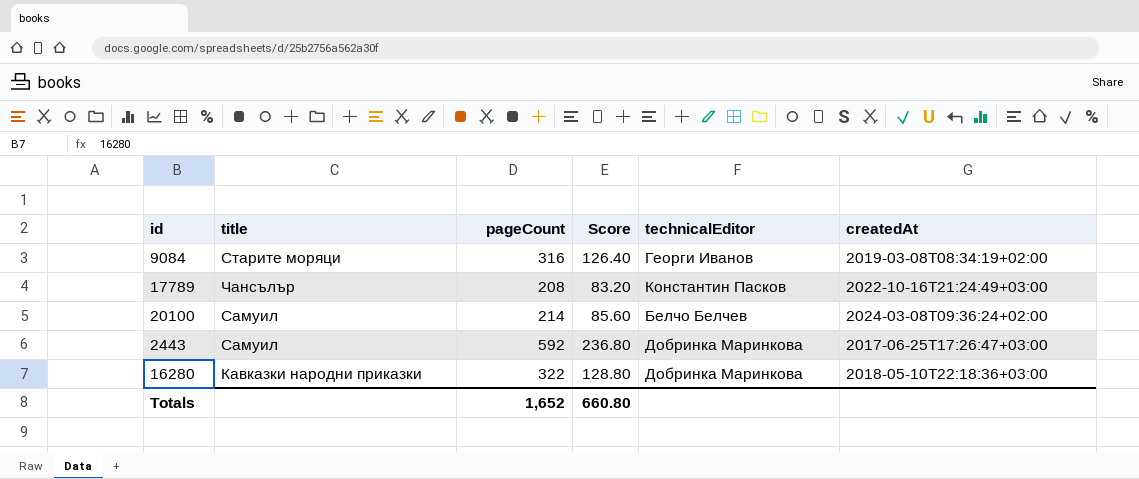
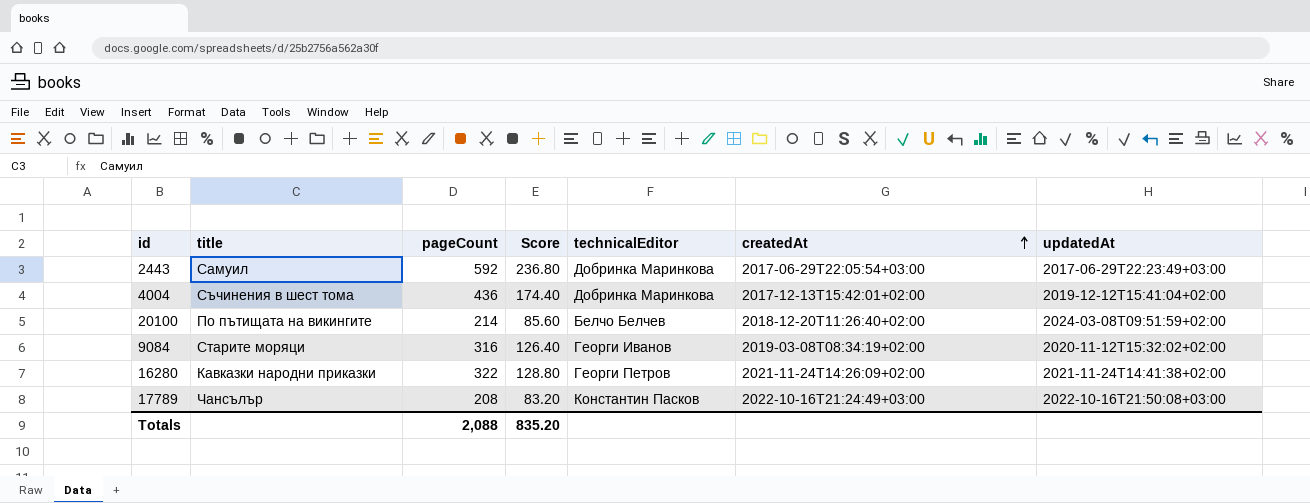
row order: none -> createdAt ascending
column updatedAt | position: none -> 7
2443 | createdAt: 2017-06-25T17:26:47+03:00 -> 2017-06-29T22:05:54+03:00
row 4004: none -> Съчинения в шест тома | 436 | 174.40 | Добринка Маринкова | 2017-12-13T15:42:01+02:00 | 2019-12-12T15:41:04+02:00
20100 | title: Самуил -> По пътищата на викингите
20100 | createdAt: 2024-03-08T09:36:24+02:00 -> 2018-12-20T11:26:40+02:00
16280 | technicalEditor: Добринка Маринкова -> Георги Петров
16280 | createdAt: 2018-05-10T22:18:36+03:00 -> 2021-11-24T14:26:09+02:00
Totals | pageCount: 1,652 -> 2,088
Totals | Score: 660.80 -> 835.20

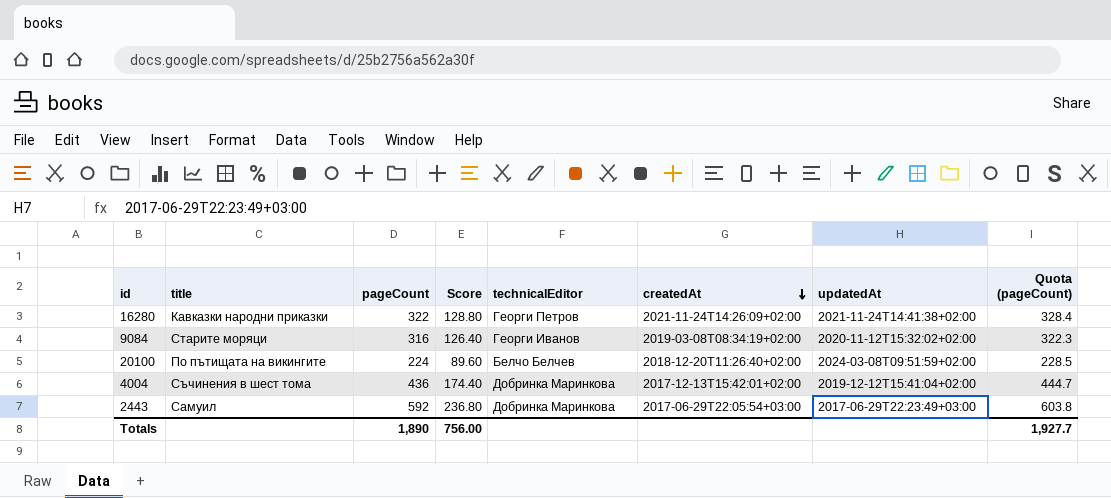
row order: createdAt ascending -> createdAt descending
column Quota (pageCount) | formula: none -> [pageCount] * 1.02
row 17789: Чансълър | 208 | 83.20 | Константин Пасков | 2022-10-16T21:24:49+03:00 | 2022-10-16T21:50:08+03:00 -> none
20100 | pageCount: 214 -> 224
20100 | Score: 85.60 -> 89.60
Totals | pageCount: 2,088 -> 1,890
Totals | Score: 835.20 -> 756.00

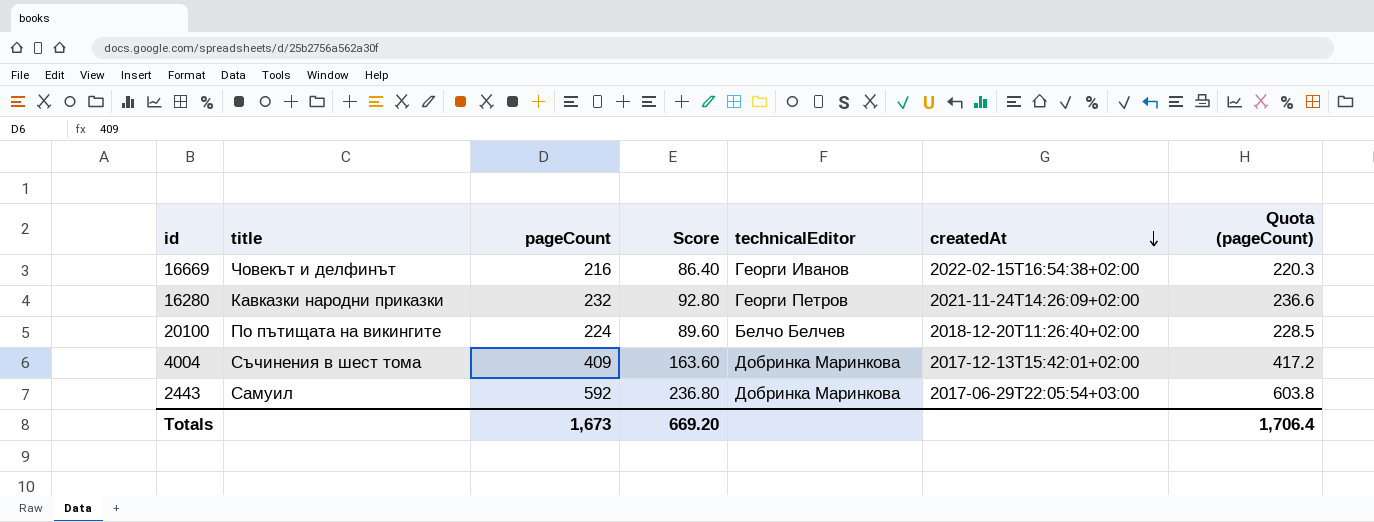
column updatedAt | position: 7 -> none
row 9084: Старите моряци | 316 | 126.40 | Георги Иванов | 2019-03-08T08:34:19+02:00 | 2020-11-12T15:32:02+02:00 | 322.3 -> none
row 16669: none -> Човекът и делфинът | 216 | 86.40 | Георги Иванов | 2022-02-15T16:54:38+02:00 | 220.3
16280 | pageCount: 322 -> 232
16280 | Score: 128.80 -> 92.80
16280 | Quota (pageCount): 328.4 -> 236.6
4004 | pageCount: 436 -> 409
4004 | Score: 174.40 -> 163.60
4004 | Quota (pageCount): 444.7 -> 417.2
Totals | pageCount: 1,890 -> 1,673
Totals | Score: 756.00 -> 669.20
Totals | Quota (pageCount): 1,927.7 -> 1,706.4

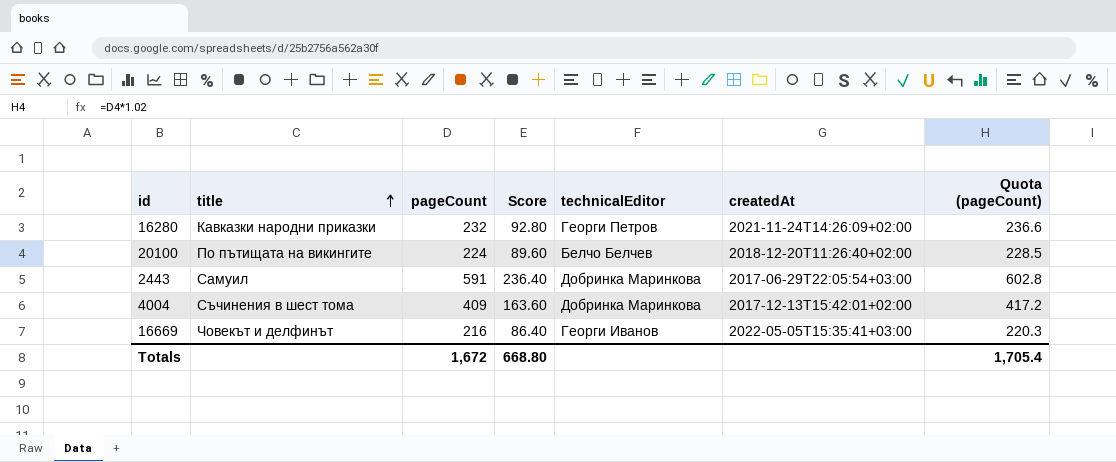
row order: createdAt descending -> title ascending
2443 | pageCount: 592 -> 591
2443 | Score: 236.80 -> 236.40
2443 | Quota (pageCount): 603.8 -> 602.8
16669 | createdAt: 2022-02-15T16:54:38+02:00 -> 2022-05-05T15:35:41+03:00
Totals | pageCount: 1,673 -> 1,672
Totals | Score: 669.20 -> 668.80
Totals | Quota (pageCount): 1,706.4 -> 1,705.4

